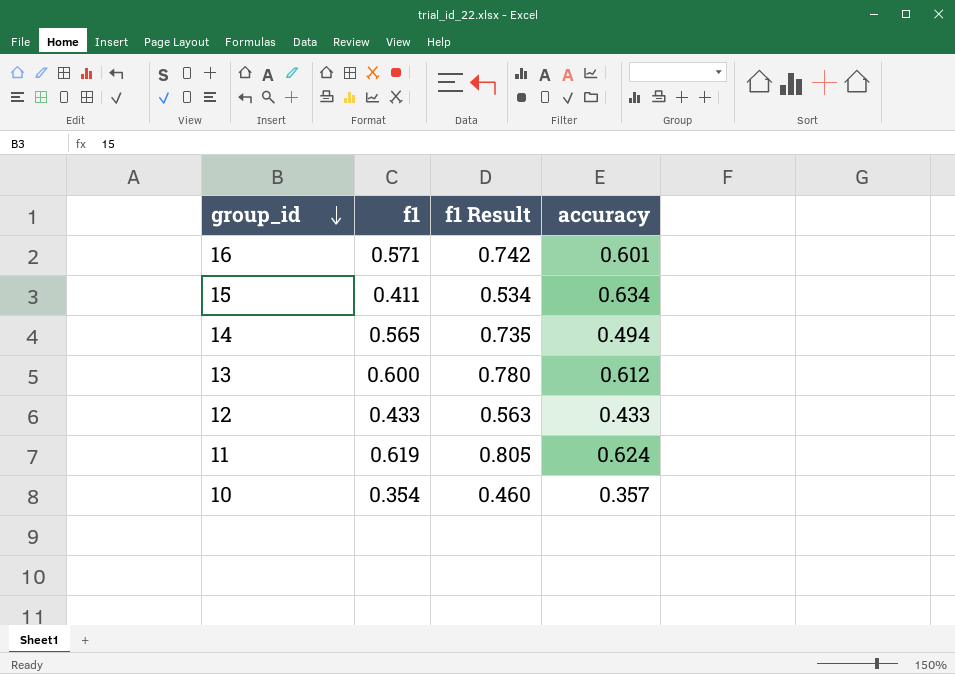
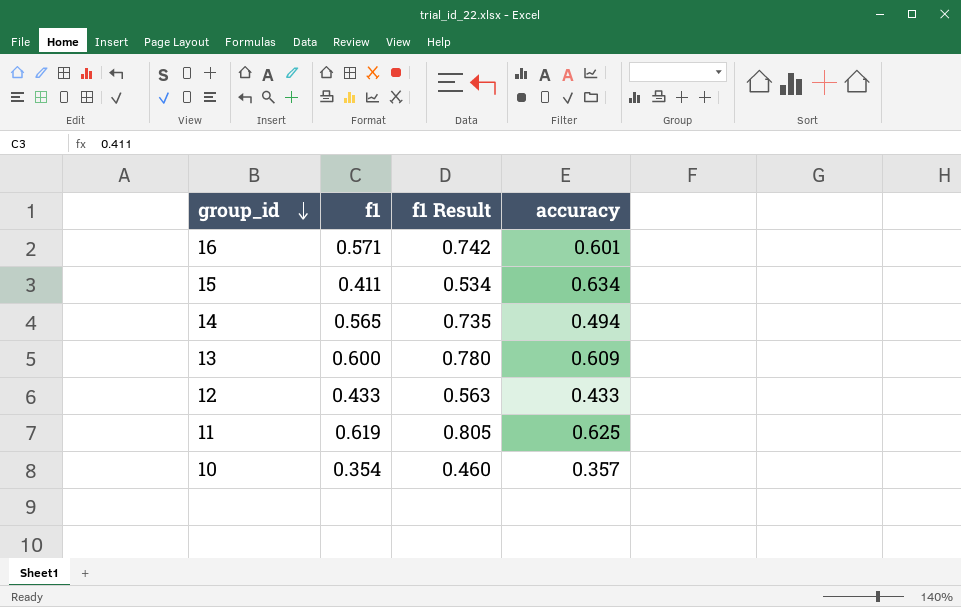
13 | accuracy: 0.612 -> 0.609
11 | accuracy: 0.624 -> 0.625

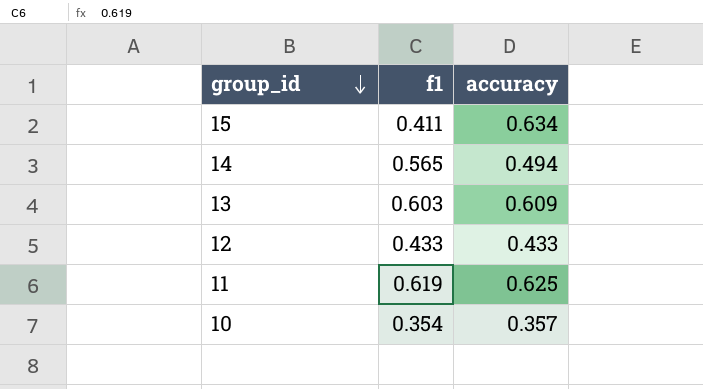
column f1 Result | formula: [f1] * 1.3 -> none
row 16: 0.571 | 0.742 | 0.601 -> none
13 | f1: 0.600 -> 0.603

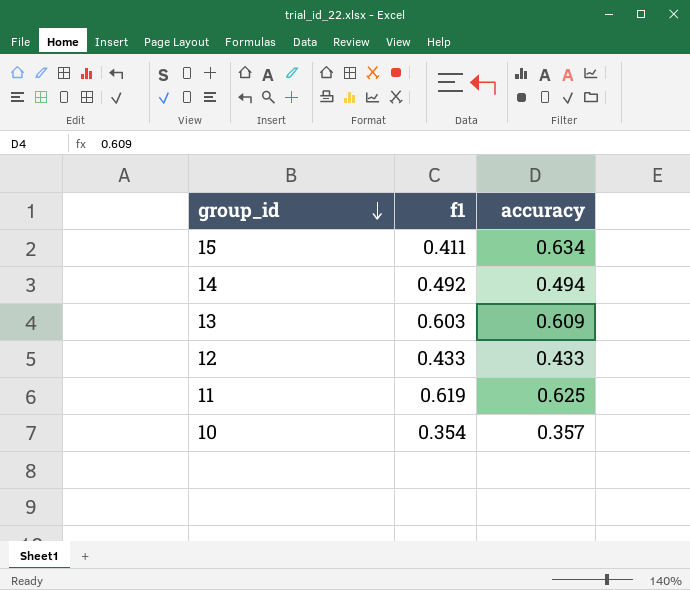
14 | f1: 0.565 -> 0.492

